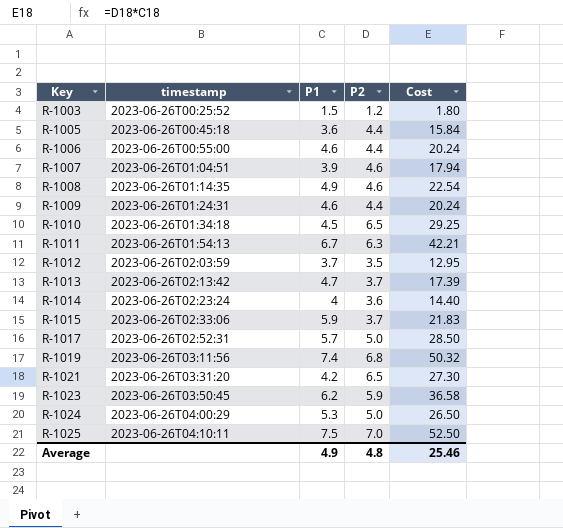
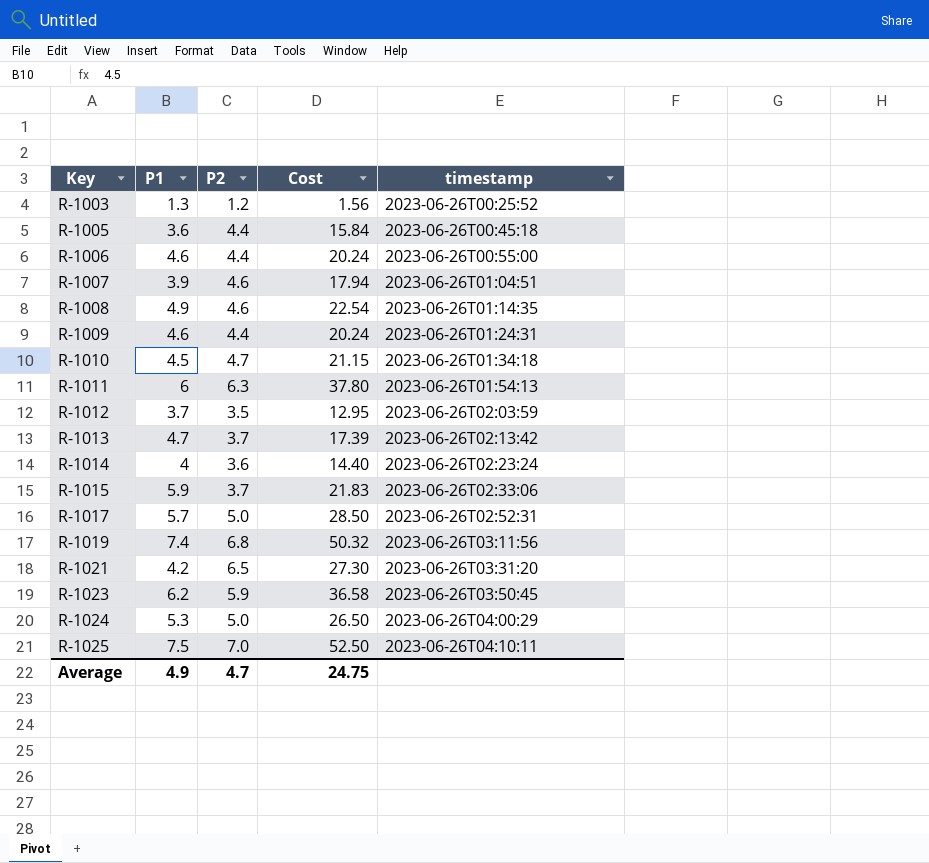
column timestamp | position: 2 -> 5
R-1003 | P1: 1.5 -> 1.3
R-1003 | Cost: 1.80 -> 1.56
R-1010 | P2: 6.5 -> 4.7
R-1010 | Cost: 29.25 -> 21.15
R-1011 | P1: 6.7 -> 6
R-1011 | Cost: 42.21 -> 37.80
Average | P2: 4.8 -> 4.7
Average | Cost: 25.46 -> 24.75

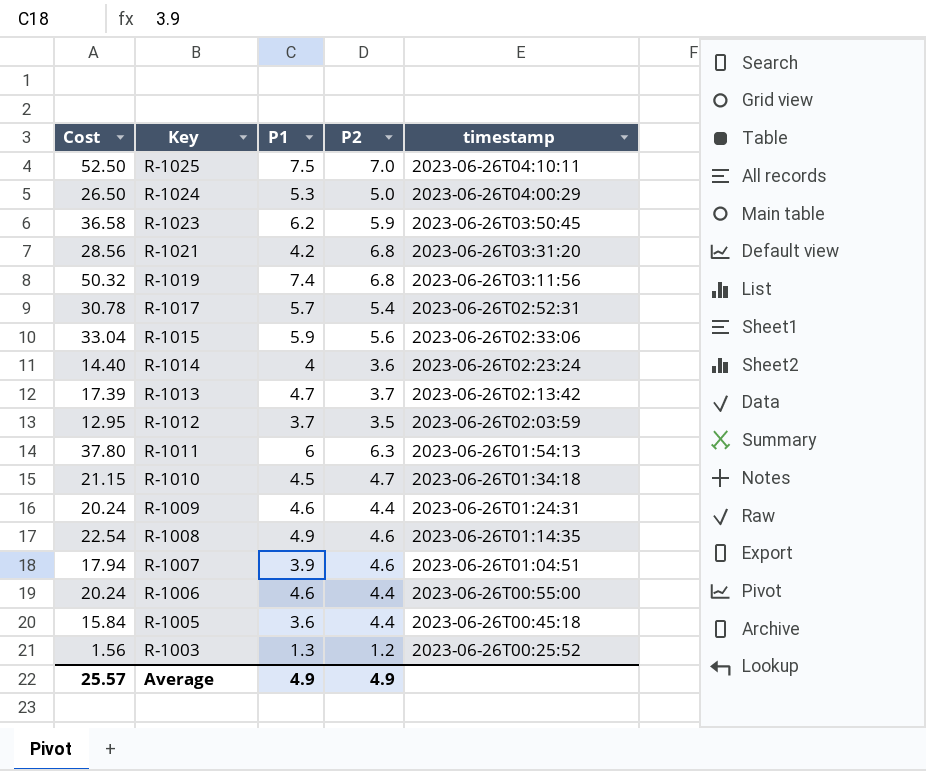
row order: Key ascending -> Key descending
column Cost | position: 4 -> 1
R-1021 | Cost: 27.30 -> 28.56
R-1021 | P2: 6.5 -> 6.8
R-1017 | Cost: 28.50 -> 30.78
R-1017 | P2: 5.0 -> 5.4
R-1015 | Cost: 21.83 -> 33.04
R-1015 | P2: 3.7 -> 5.6
Average | Cost: 24.75 -> 25.57
Average | P2: 4.7 -> 4.9

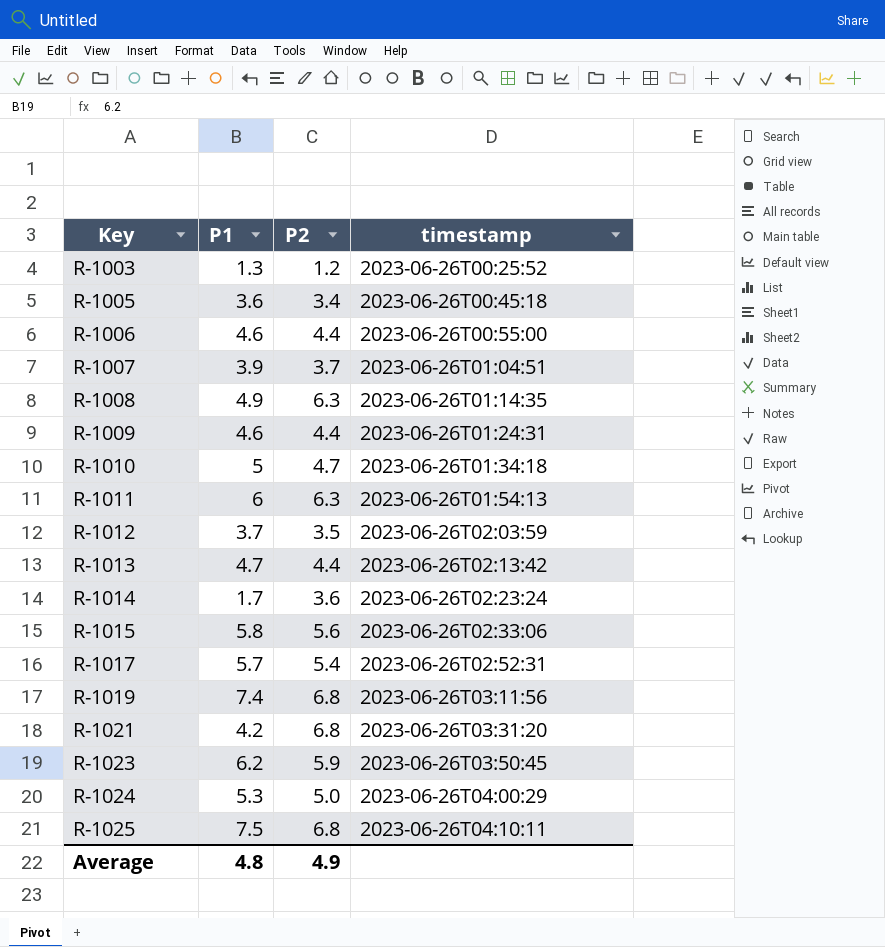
row order: Key descending -> Key ascending
column Cost | formula: [P1] * [P2] -> none
R-1005 | P2: 4.4 -> 3.4
R-1007 | P2: 4.6 -> 3.7
R-1008 | P2: 4.6 -> 6.3
R-1010 | P1: 4.5 -> 5
R-1013 | P2: 3.7 -> 4.4
R-1014 | P1: 4 -> 1.7
R-1015 | P1: 5.9 -> 5.8
R-1025 | P2: 7.0 -> 6.8
Average | P1: 4.9 -> 4.8

